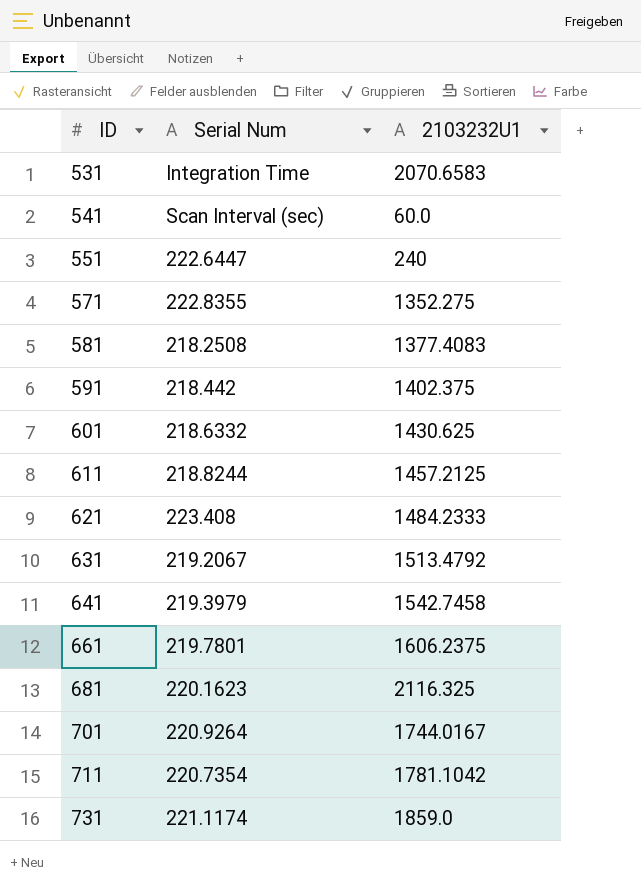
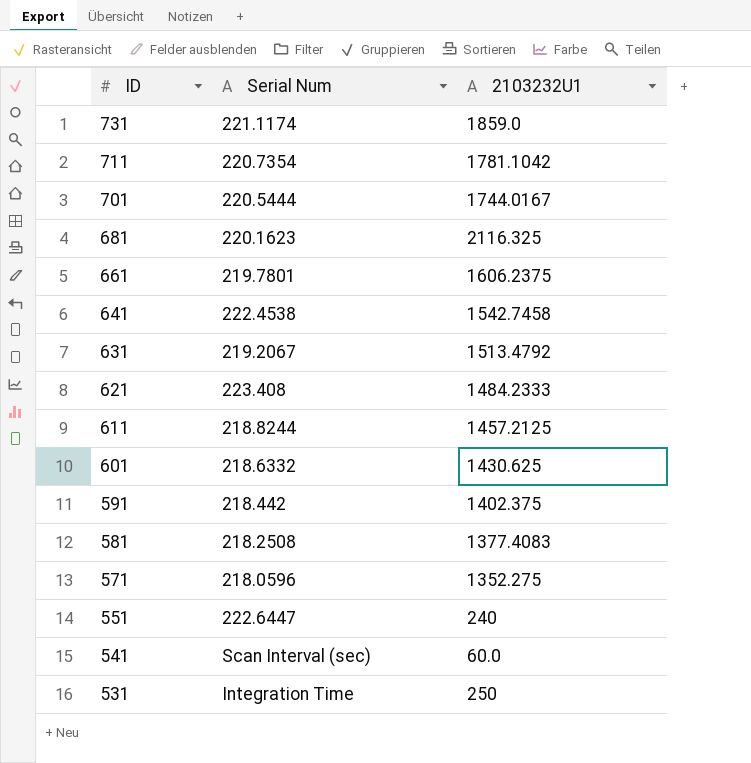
row order: ID ascending -> ID descending
701 | Serial Num: 220.9264 -> 220.5444
641 | Serial Num: 219.3979 -> 222.4538
571 | Serial Num: 222.8355 -> 218.0596
531 | 2103232U1: 2070.6583 -> 250

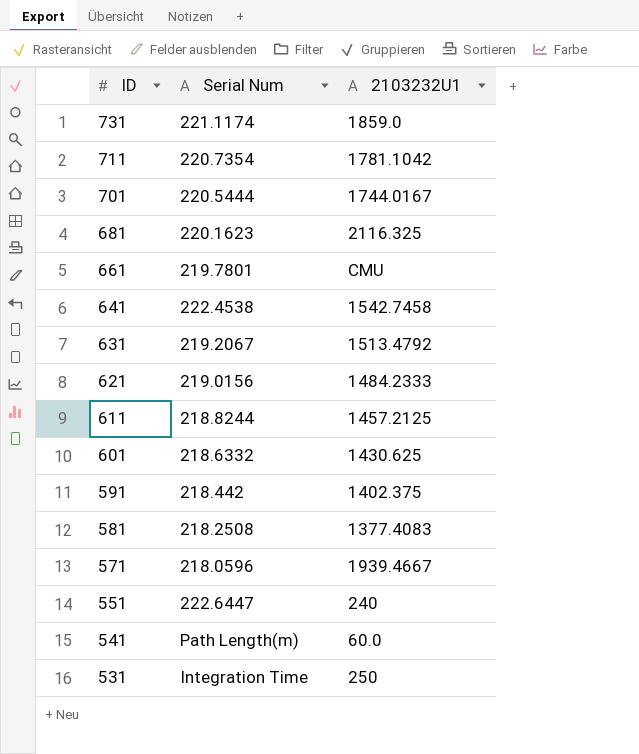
661 | 2103232U1: 1606.2375 -> CMU
621 | Serial Num: 223.408 -> 219.0156
571 | 2103232U1: 1352.275 -> 1939.4667
541 | Serial Num: Scan Interval (sec) -> Path Length(m)

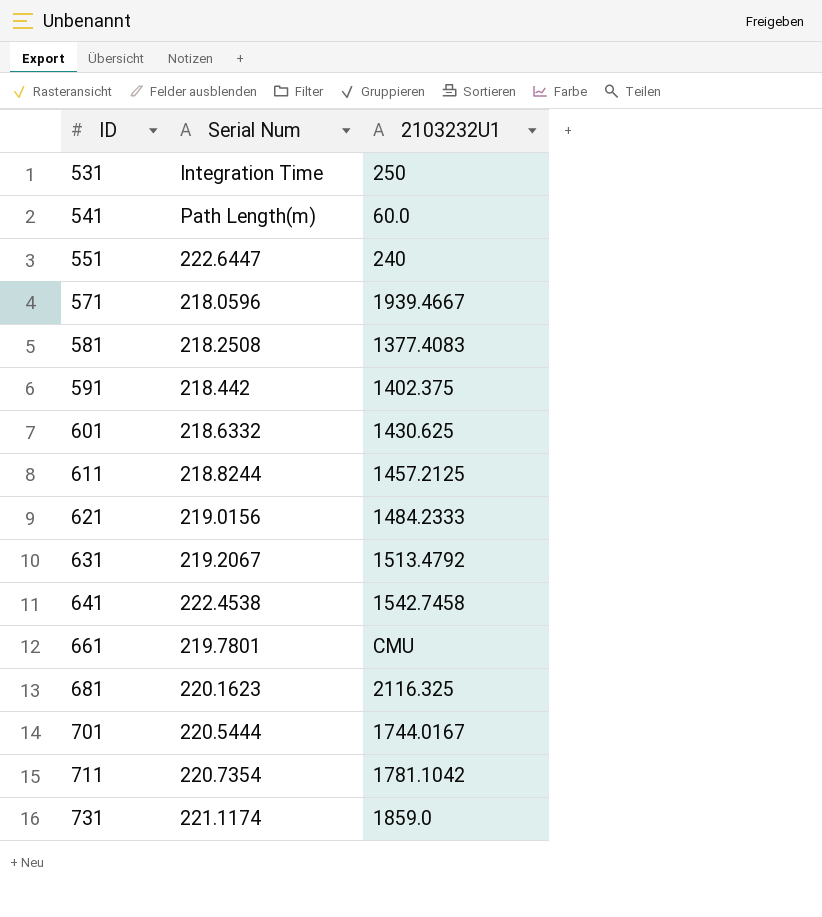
row order: ID descending -> ID ascending

